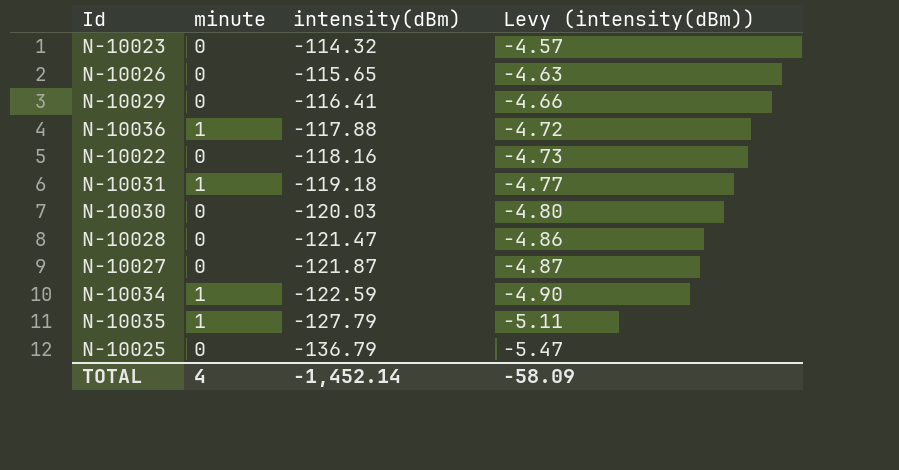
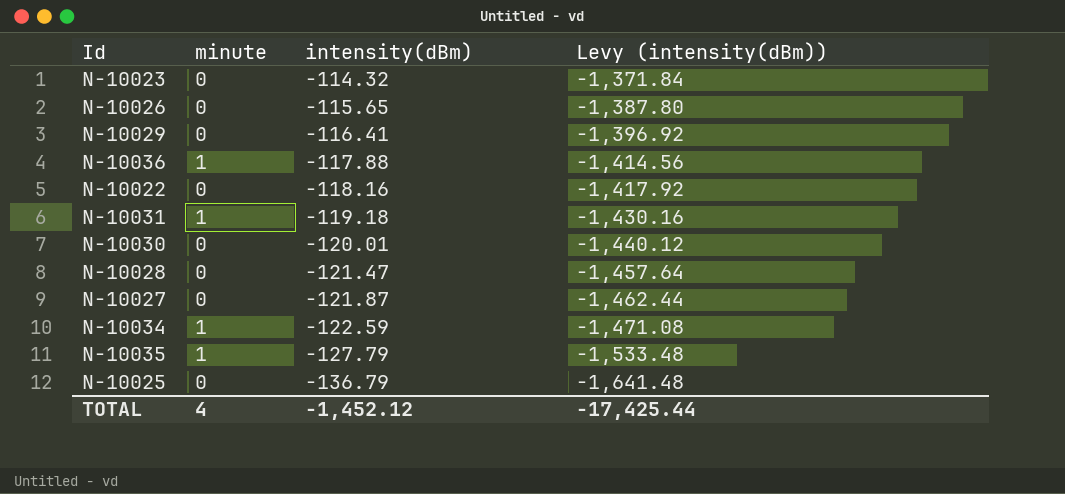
column Levy (intensity(dBm)) | formula: [intensity(dBm)] * 0.04 -> [intensity(dBm)] * 12
N-10030 | intensity(dBm): -120.03 -> -120.01
TOTAL | intensity(dBm): -1,452.14 -> -1,452.12
TOTAL | Levy (intensity(dBm)): -58.09 -> -17,425.44

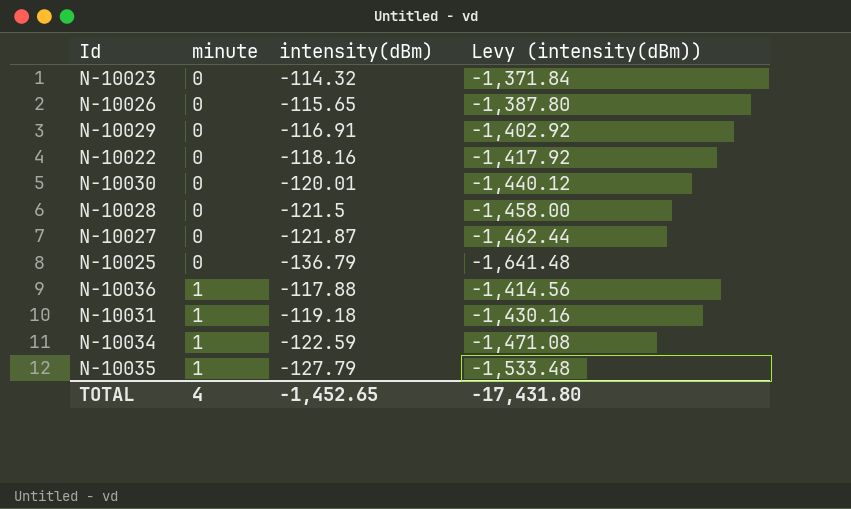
row order: intensity(dBm) descending -> minute ascending
N-10029 | intensity(dBm): -116.41 -> -116.91
N-10029 | Levy (intensity(dBm)): -1,396.92 -> -1,402.92
N-10028 | intensity(dBm): -121.47 -> -121.5
N-10028 | Levy (intensity(dBm)): -1,457.64 -> -1,458.00
TOTAL | intensity(dBm): -1,452.12 -> -1,452.65
TOTAL | Levy (intensity(dBm)): -17,425.44 -> -17,431.80

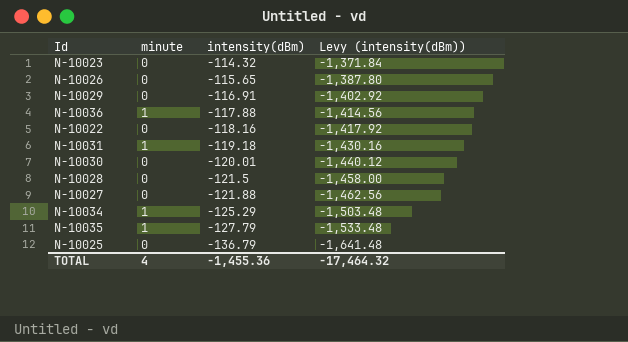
row order: minute ascending -> intensity(dBm) descending
N-10027 | intensity(dBm): -121.87 -> -121.88
N-10027 | Levy (intensity(dBm)): -1,462.44 -> -1,462.56
N-10034 | intensity(dBm): -122.59 -> -125.29
N-10034 | Levy (intensity(dBm)): -1,471.08 -> -1,503.48
TOTAL | intensity(dBm): -1,452.65 -> -1,455.36
TOTAL | Levy (intensity(dBm)): -17,431.80 -> -17,464.32

